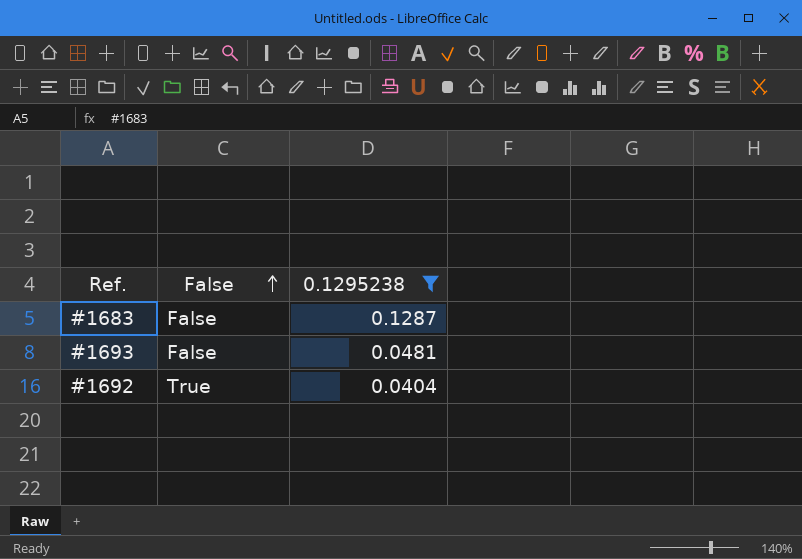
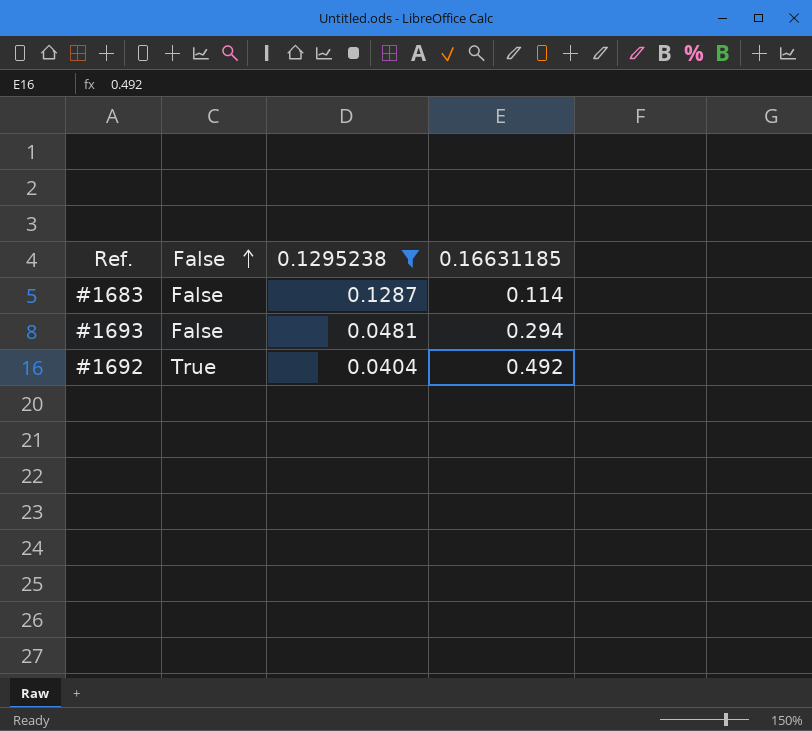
column 0.16631185 | position: none -> 4

